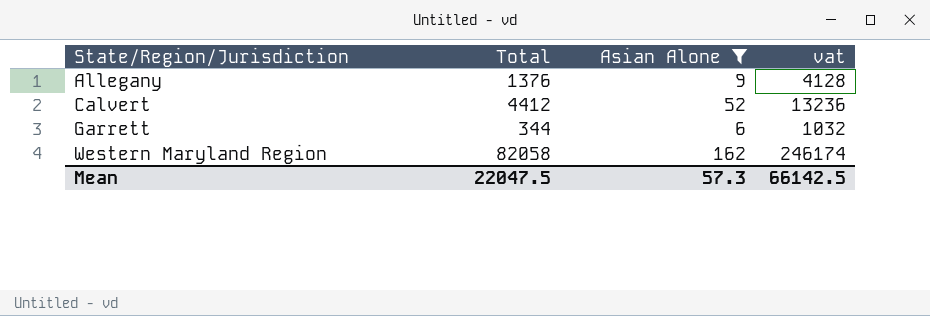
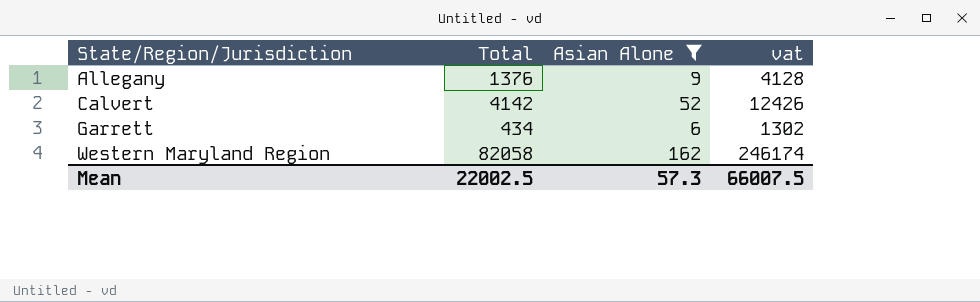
Calvert | Total: 4412 -> 4142
Calvert | vat: 13236 -> 12426
Garrett | Total: 344 -> 434
Garrett | vat: 1032 -> 1302
Mean | Total: 22047.5 -> 22002.5
Mean | vat: 66142.5 -> 66007.5

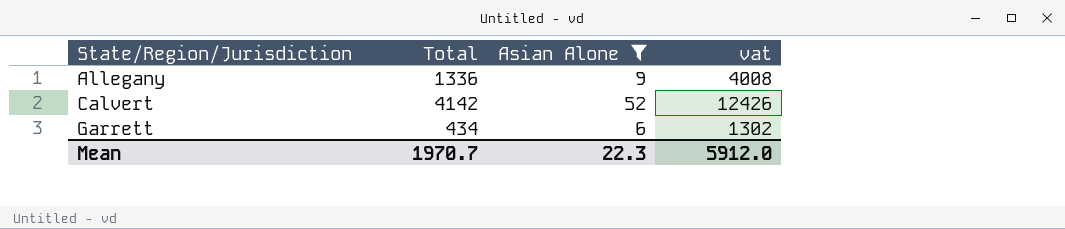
row Western Maryland Region: 82058 | 162 | 246174 -> none
Allegany | Total: 1376 -> 1336
Allegany | vat: 4128 -> 4008
Mean | Total: 22002.5 -> 1970.7
Mean | Asian Alone: 57.3 -> 22.3
Mean | vat: 66007.5 -> 5912.0

